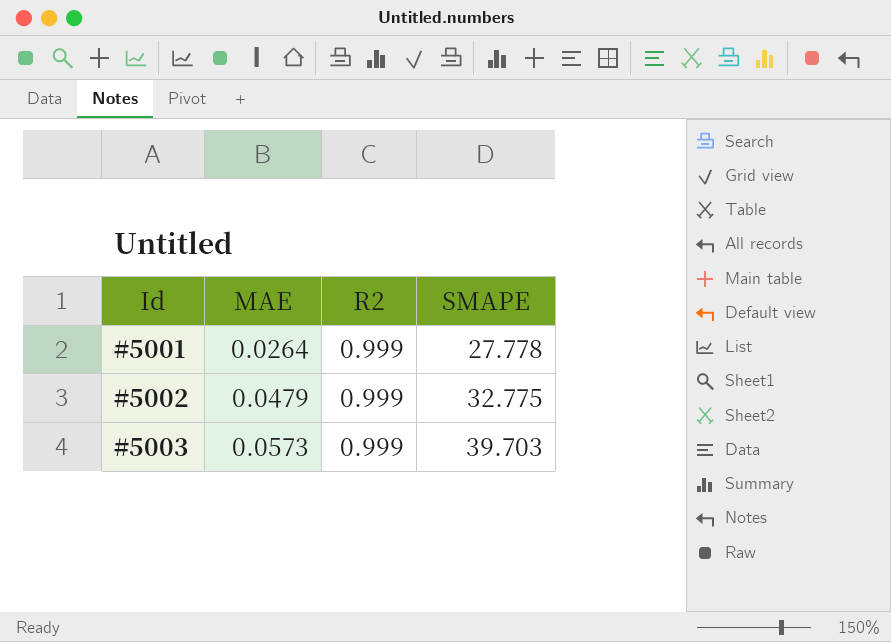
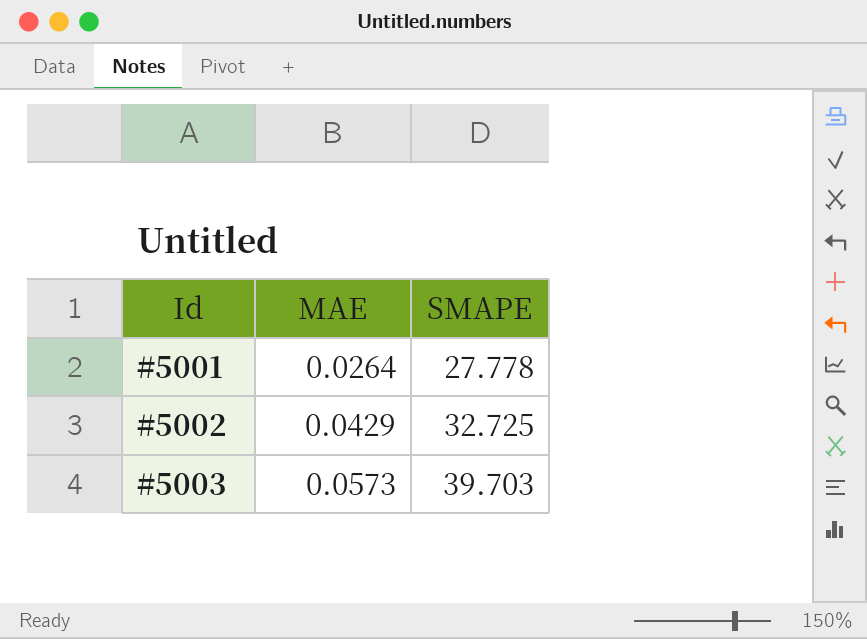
column R2 | position: 3 -> none
#5002 | MAE: 0.0479 -> 0.0429
#5002 | SMAPE: 32.775 -> 32.725

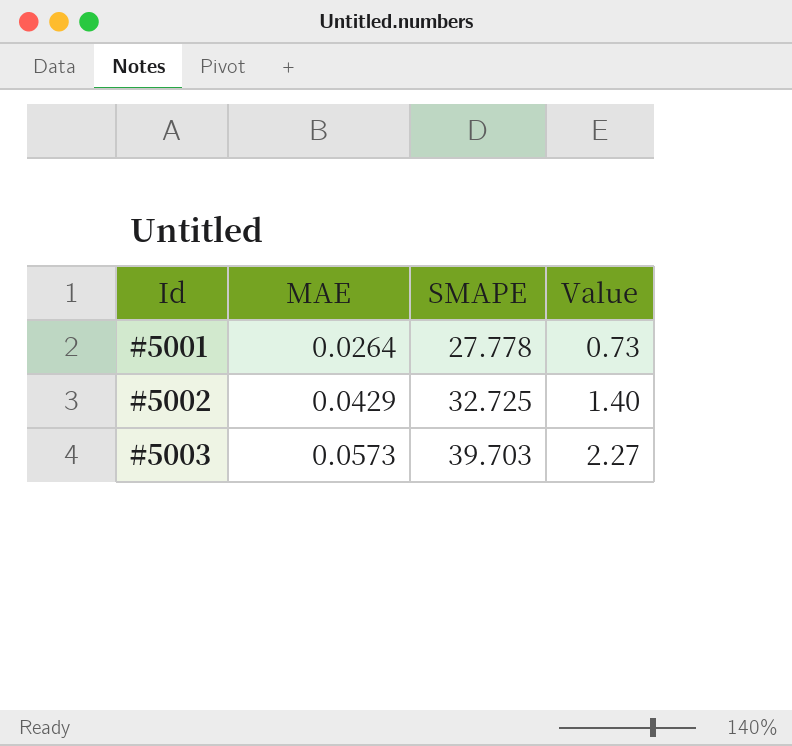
column Value | formula: none -> [MAE] * [SMAPE]

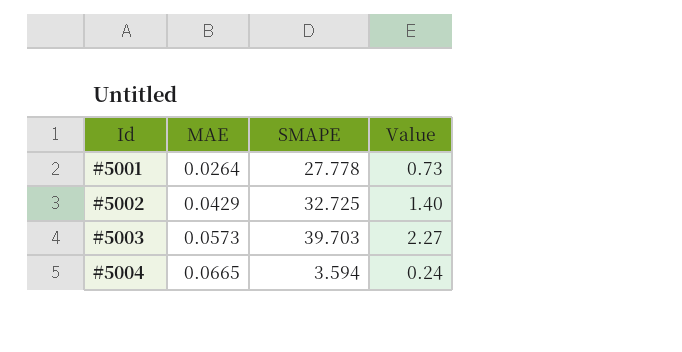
row #5004: none -> 0.0665 | 3.594 | 0.24

